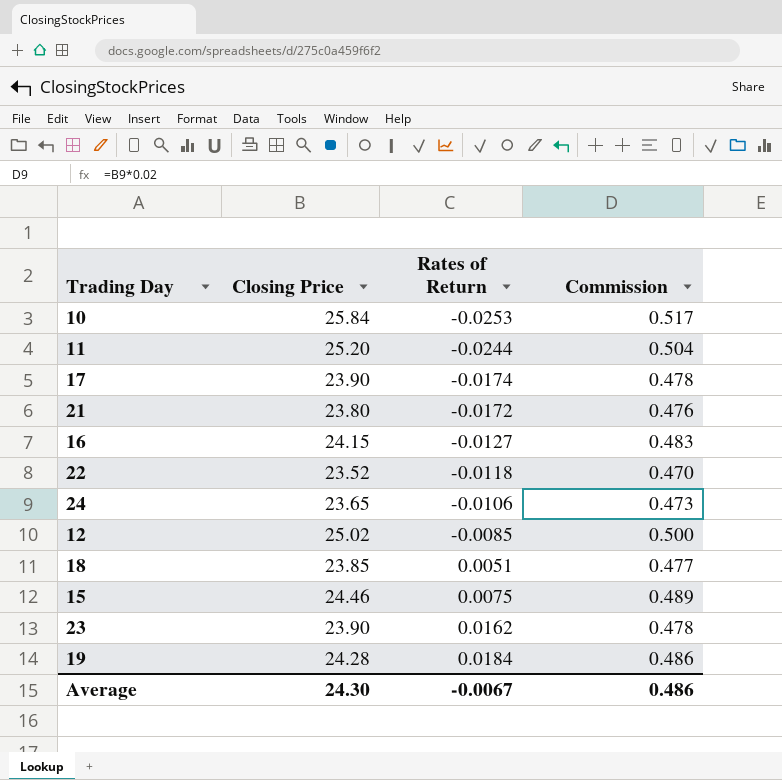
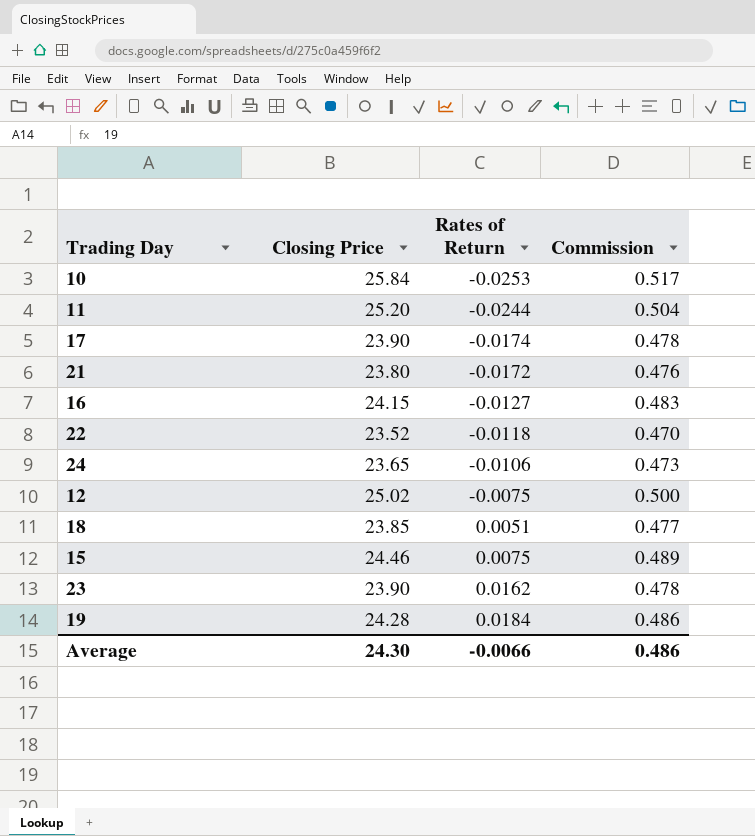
12 | Rates of Return: -0.0085 -> -0.0075
Average | Rates of Return: -0.0067 -> -0.0066

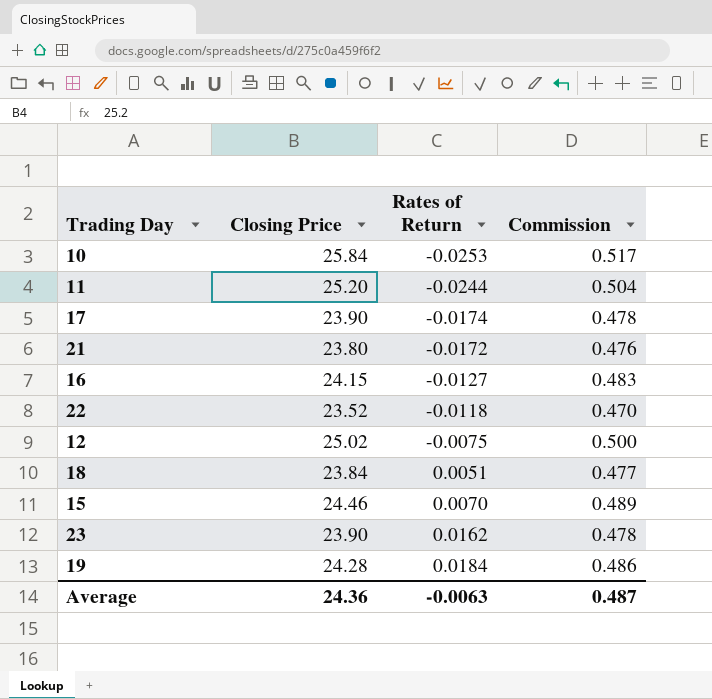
row 24: 23.65 | -0.0106 | 0.473 -> none
18 | Closing Price: 23.85 -> 23.84
15 | Rates of Return: 0.0075 -> 0.0070
Average | Closing Price: 24.30 -> 24.36
Average | Rates of Return: -0.0066 -> -0.0063
Average | Commission: 0.486 -> 0.487

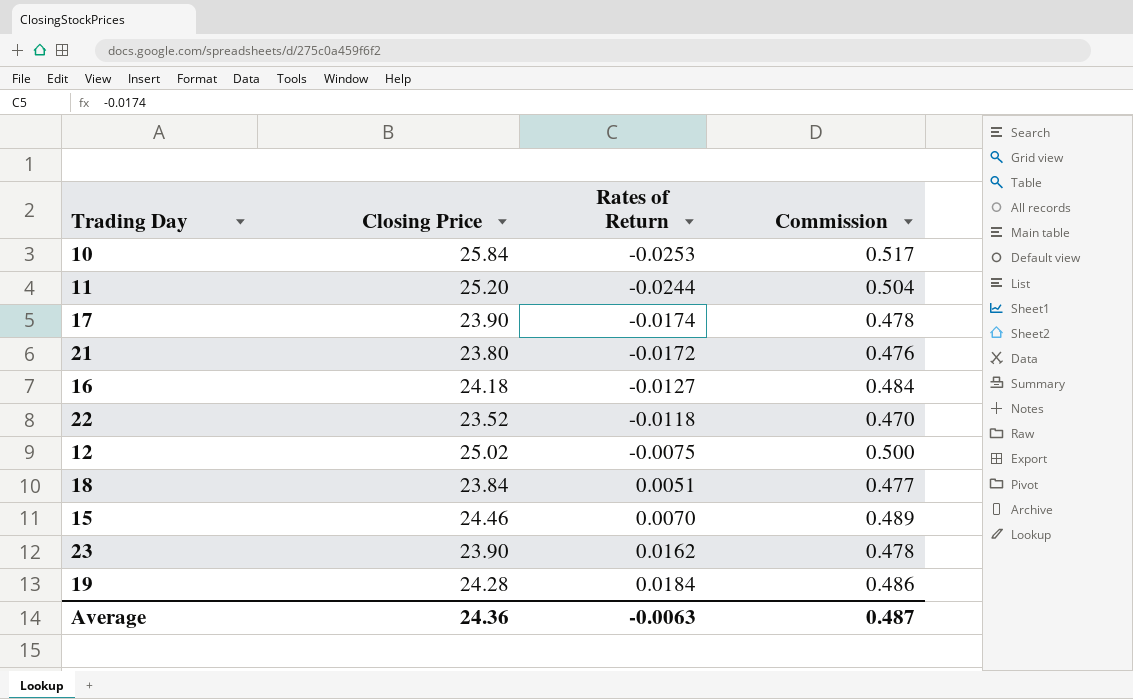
16 | Closing Price: 24.15 -> 24.18
16 | Commission: 0.483 -> 0.484

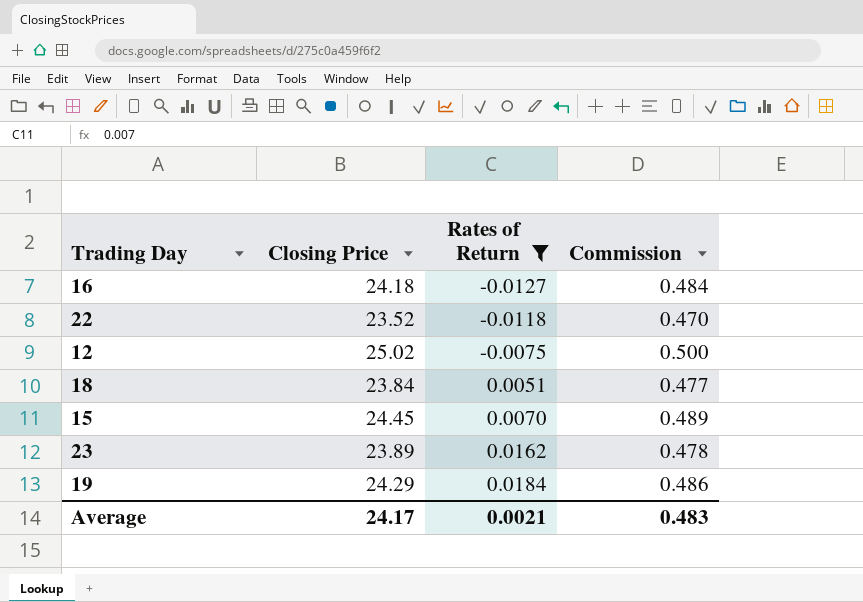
filter: none -> Rates of Return >= -0.0127
15 | Closing Price: 24.46 -> 24.45
23 | Closing Price: 23.90 -> 23.89
19 | Closing Price: 24.28 -> 24.29
Average | Closing Price: 24.36 -> 24.17
Average | Rates of Return: -0.0063 -> 0.0021
Average | Commission: 0.487 -> 0.483

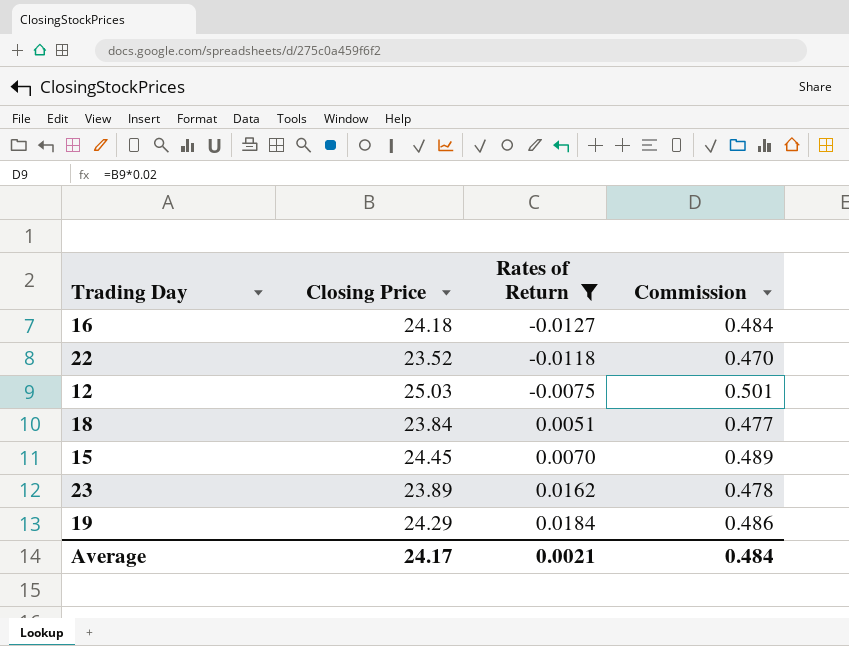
12 | Closing Price: 25.02 -> 25.03
12 | Commission: 0.500 -> 0.501
Average | Commission: 0.483 -> 0.484

